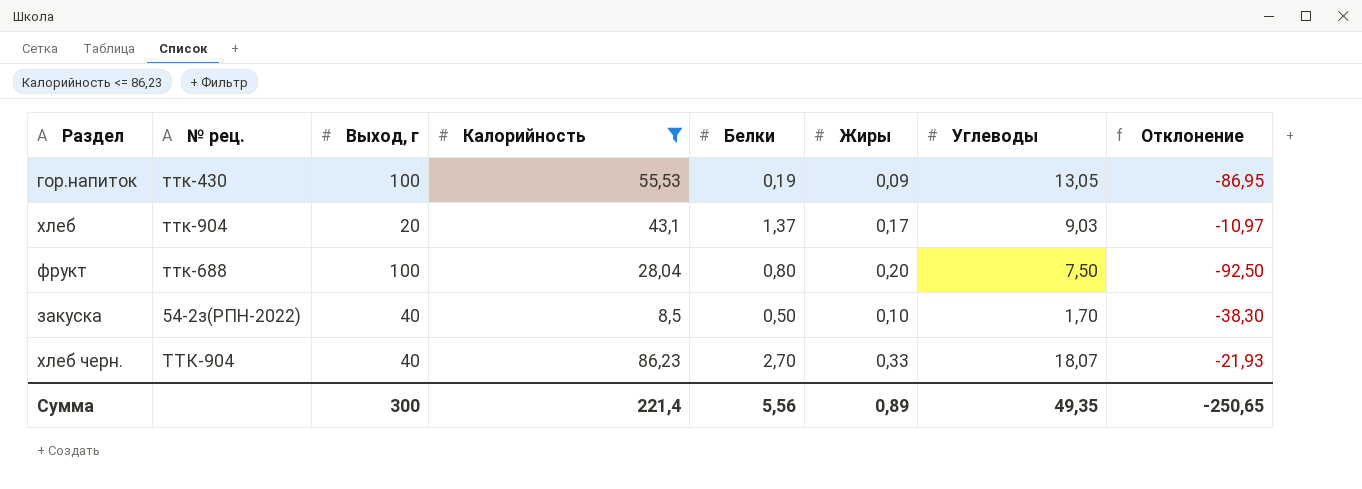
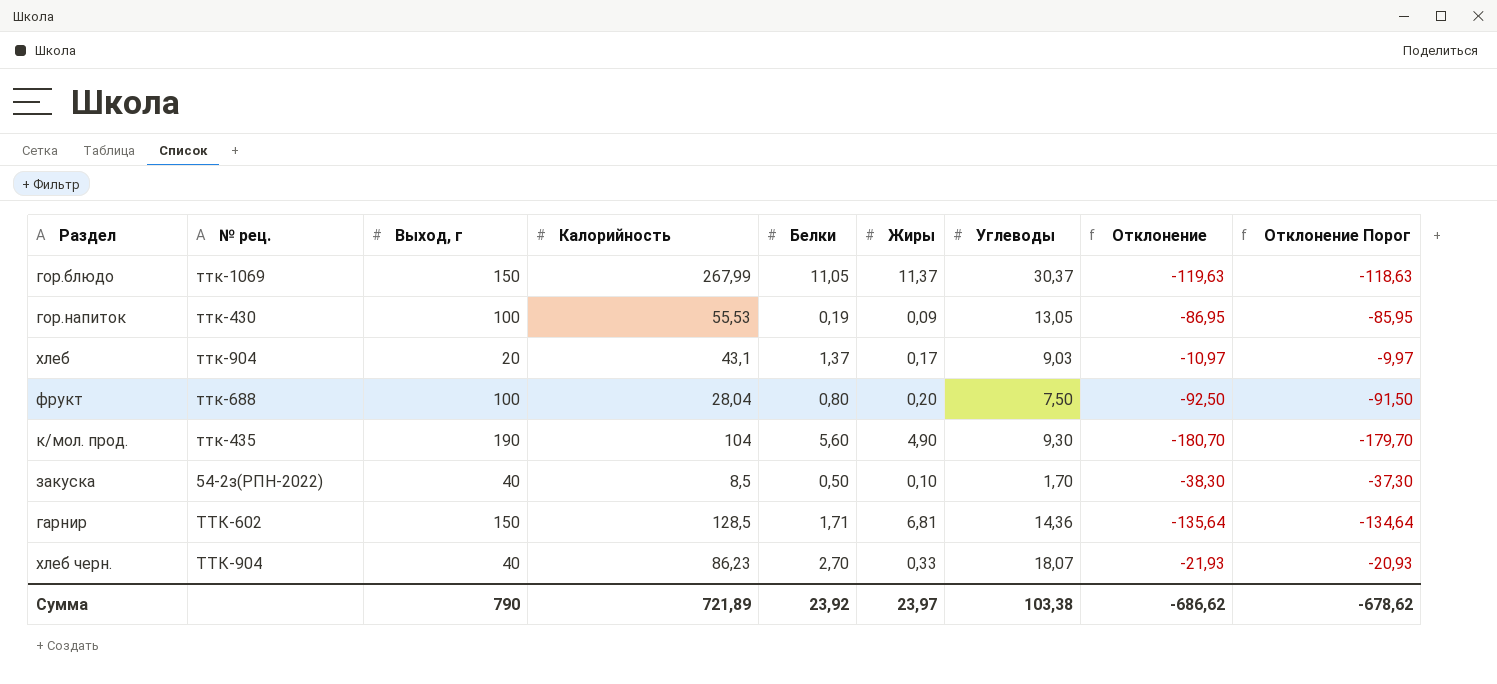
filter: Калорийность <= 86,23 -> none
column Отклонение Порог | formula: none -> [Отклонение] + 1
Сумма | Выход, г: 300 -> 790
Сумма | Калорийность: 221,4 -> 721,89
Сумма | Белки: 5,56 -> 23,92
Сумма | Жиры: 0,89 -> 23,97
Сумма | Углеводы: 49,35 -> 103,38
Сумма | Отклонение: -250,65 -> -686,62

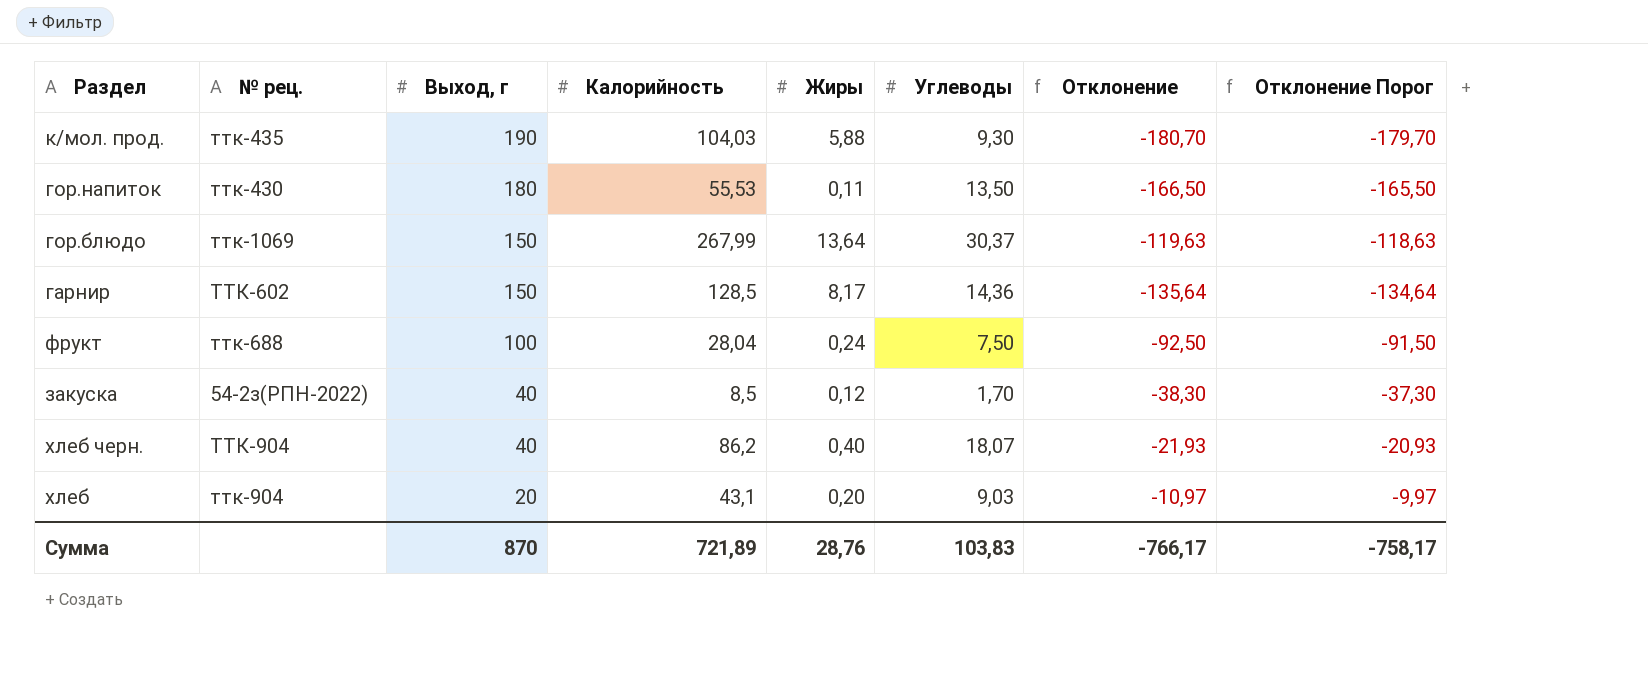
row order: none -> Выход, г descending
column Белки | position: 5 -> none
к/мол. прод. | Калорийность: 104 -> 104,03
к/мол. прод. | Жиры: 4,90 -> 5,88
гор.напиток | Выход, г: 100 -> 180
гор.напиток | Жиры: 0,09 -> 0,11
гор.напиток | Углеводы: 13,05 -> 13,50
гор.напиток | Отклонение: -86,95 -> -166,50
гор.напиток | Отклонение Порог: -85,95 -> -165,50
гор.блюдо | Жиры: 11,37 -> 13,64
гарнир | Жиры: 6,81 -> 8,17
фрукт | Жиры: 0,20 -> 0,24
закуска | Жиры: 0,10 -> 0,12
хлеб черн. | Калорийность: 86,23 -> 86,2
хлеб черн. | Жиры: 0,33 -> 0,40
хлеб | Жиры: 0,17 -> 0,20
Сумма | Выход, г: 790 -> 870
Сумма | Жиры: 23,97 -> 28,76
Сумма | Углеводы: 103,38 -> 103,83
Сумма | Отклонение: -686,62 -> -766,17
Сумма | Отклонение Порог: -678,62 -> -758,17

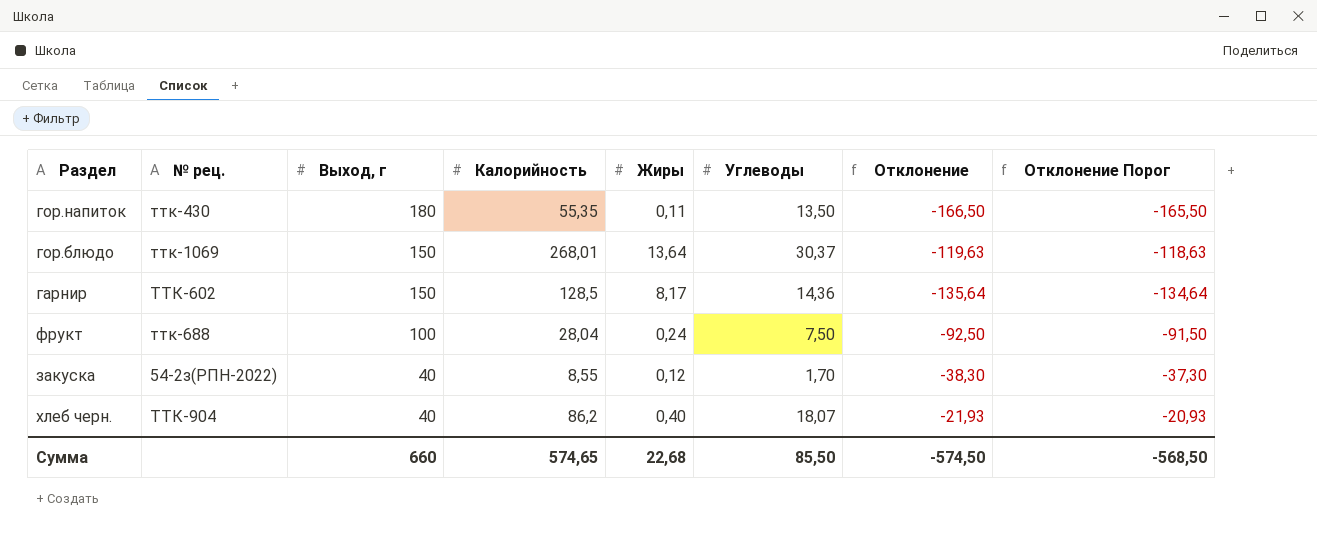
row к/мол. прод.: ттк-435 | 190 | 104,03 | 5,88 | 9,30 | -180,70 | -179,70 -> none
row хлеб: ттк-904 | 20 | 43,1 | 0,20 | 9,03 | -10,97 | -9,97 -> none
гор.напиток | Калорийность: 55,53 -> 55,35
гор.блюдо | Калорийность: 267,99 -> 268,01
закуска | Калорийность: 8,5 -> 8,55
Сумма | Выход, г: 870 -> 660
Сумма | Калорийность: 721,89 -> 574,65
Сумма | Жиры: 28,76 -> 22,68
Сумма | Углеводы: 103,83 -> 85,50
Сумма | Отклонение: -766,17 -> -574,50
Сумма | Отклонение Порог: -758,17 -> -568,50

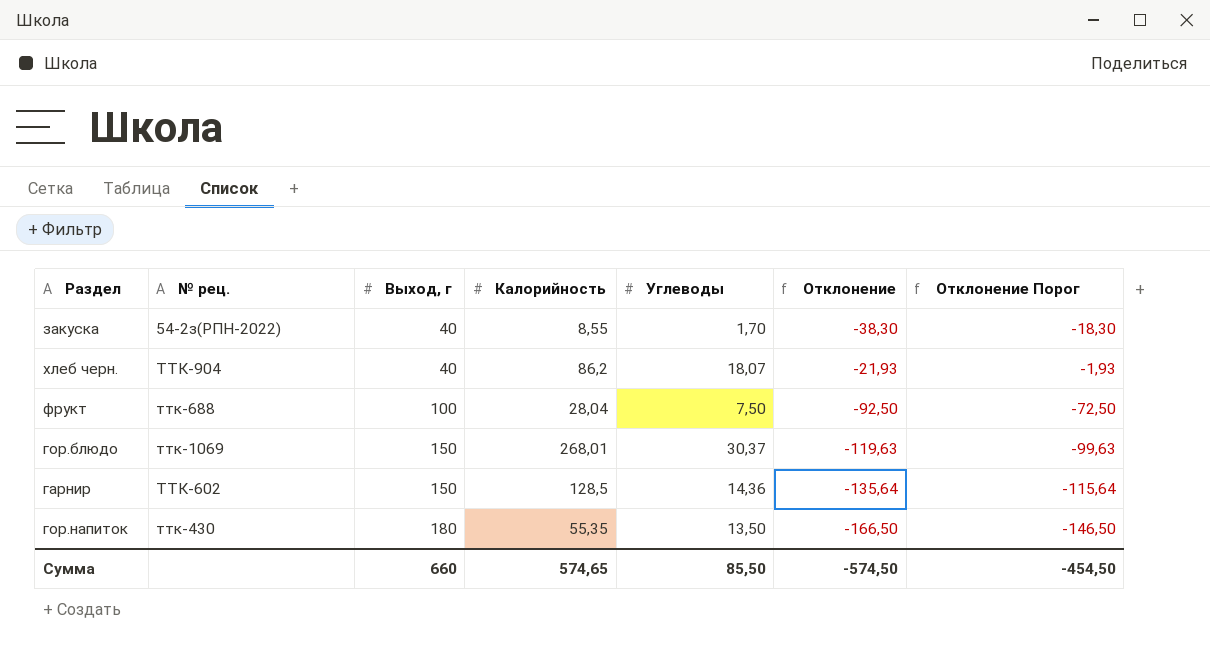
row order: Выход, г descending -> Выход, г ascending
column Жиры | position: 5 -> none
column Отклонение Порог | formula: [Отклонение] + 1 -> [Отклонение] + 20
Сумма | Отклонение Порог: -568,50 -> -454,50

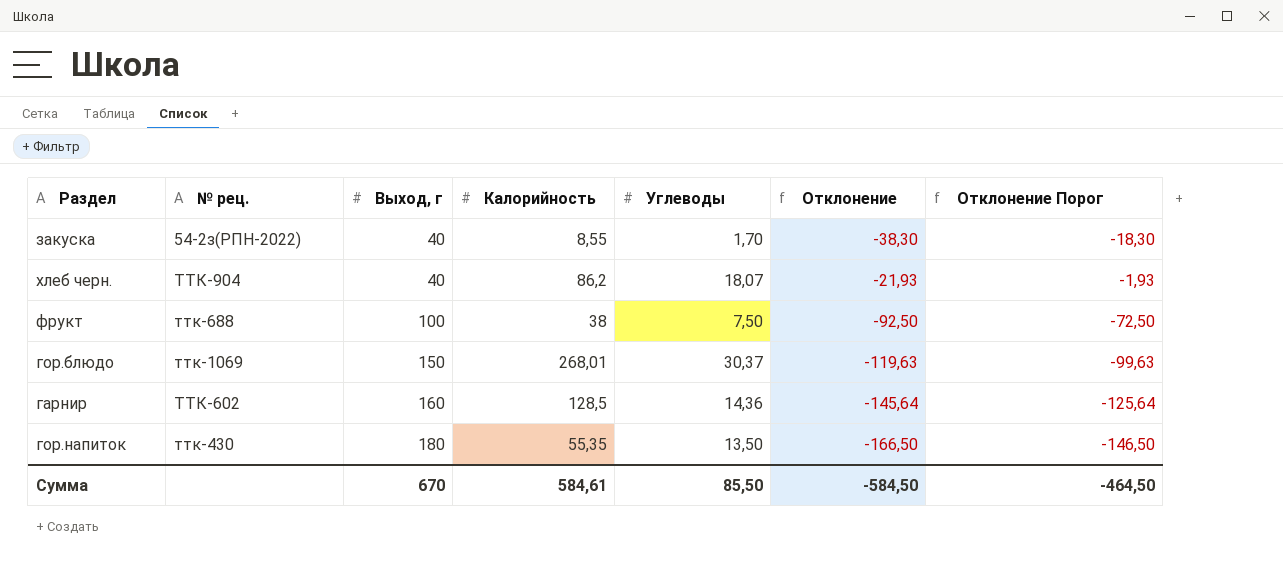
фрукт | Калорийность: 28,04 -> 38
гарнир | Выход, г: 150 -> 160
гарнир | Отклонение: -135,64 -> -145,64
гарнир | Отклонение Порог: -115,64 -> -125,64
Сумма | Выход, г: 660 -> 670
Сумма | Калорийность: 574,65 -> 584,61
Сумма | Отклонение: -574,50 -> -584,50
Сумма | Отклонение Порог: -454,50 -> -464,50

